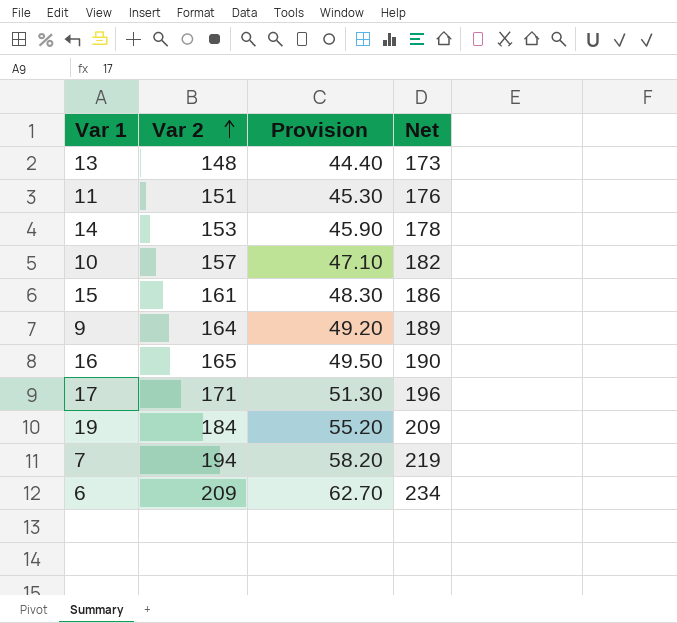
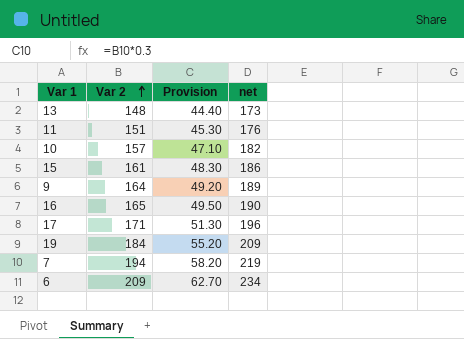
column name: Net -> net
row 14: 153 | 45.90 | 178 -> none

